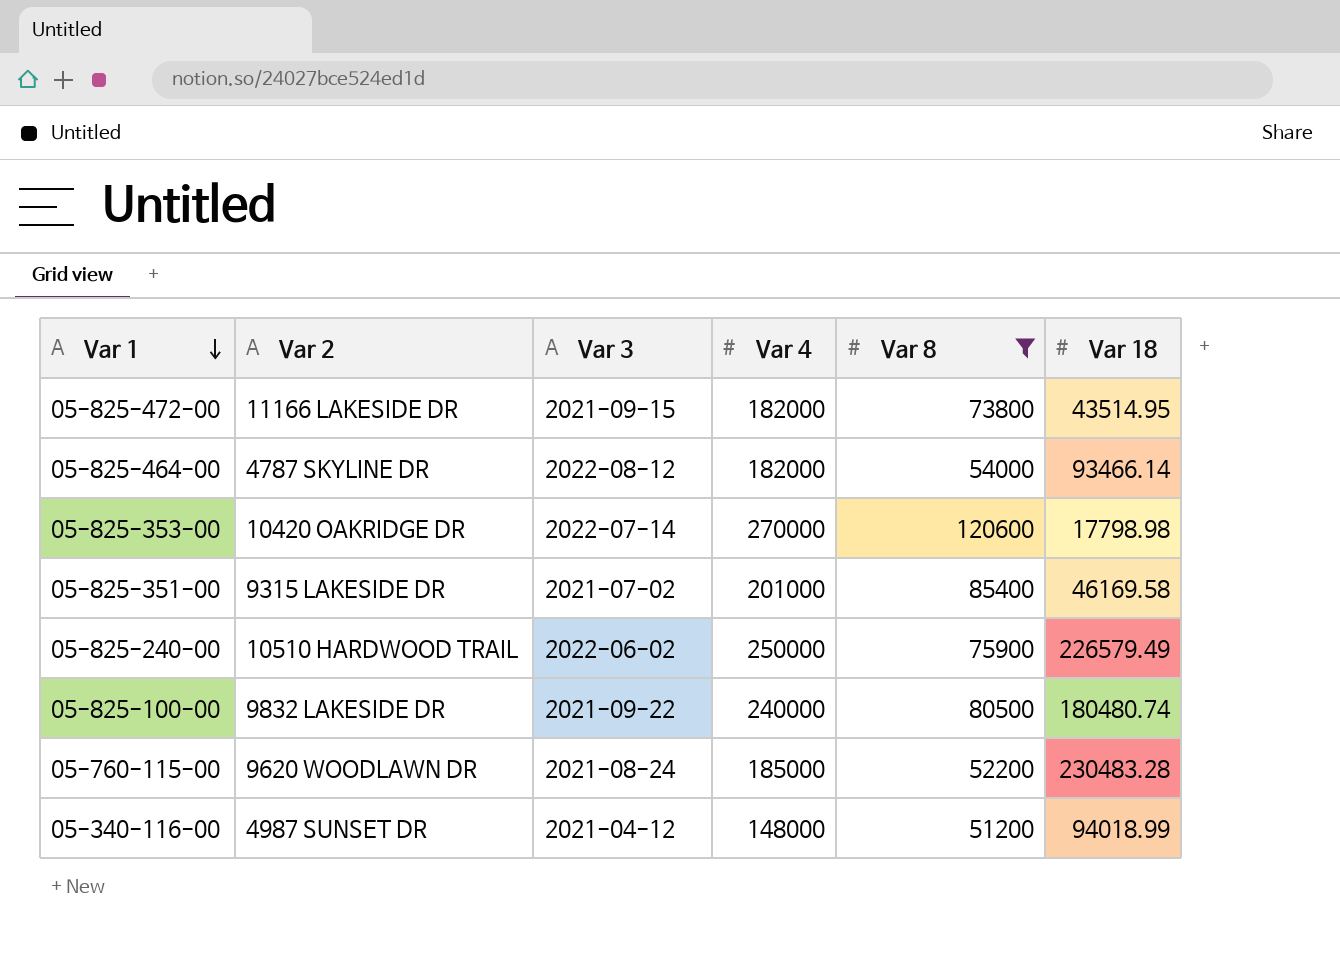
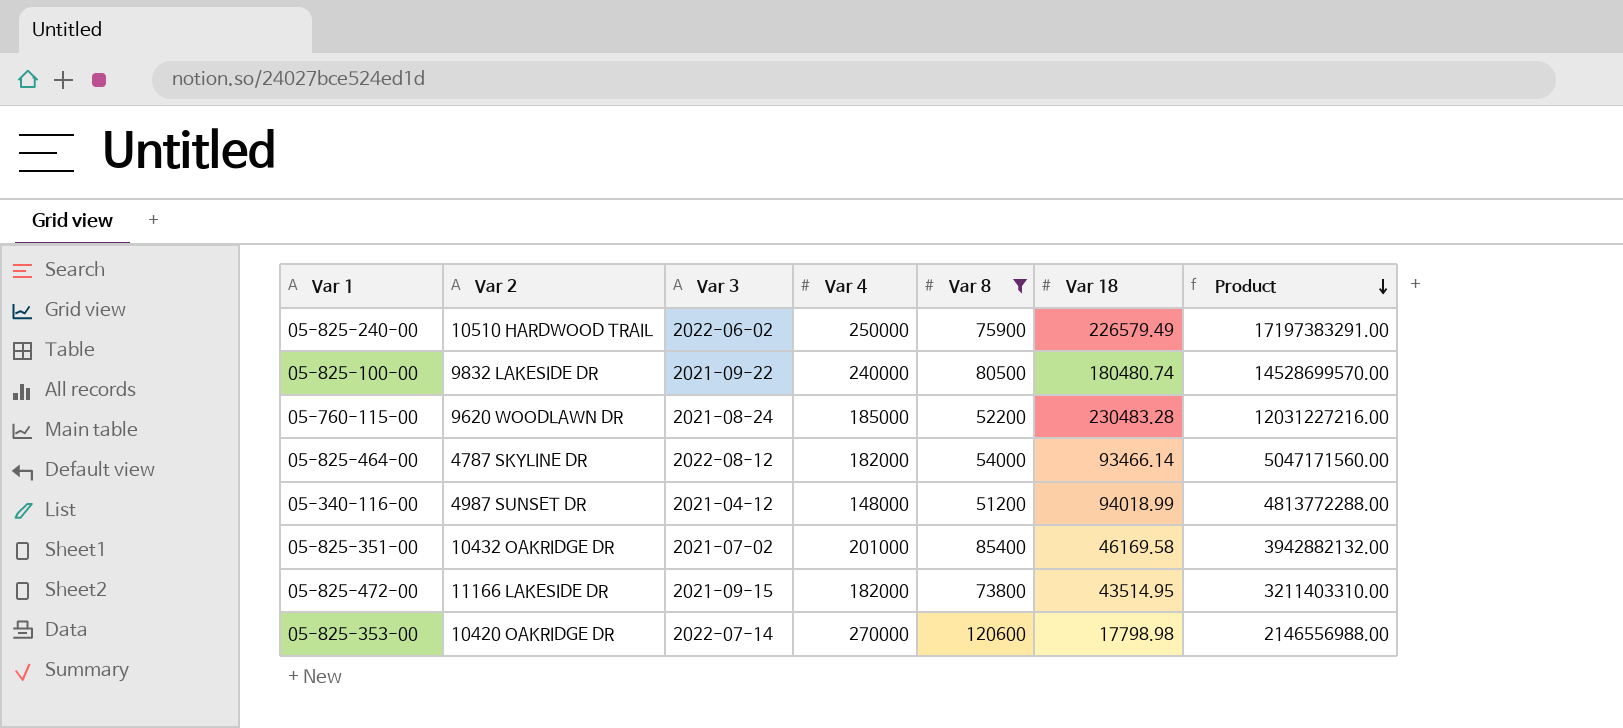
row order: Var 1 descending -> Product descending
column Product | formula: none -> [Var 8] * [Var 18]
05-825-351-00 | Var 2: 9315 LAKESIDE DR -> 10432 OAKRIDGE DR

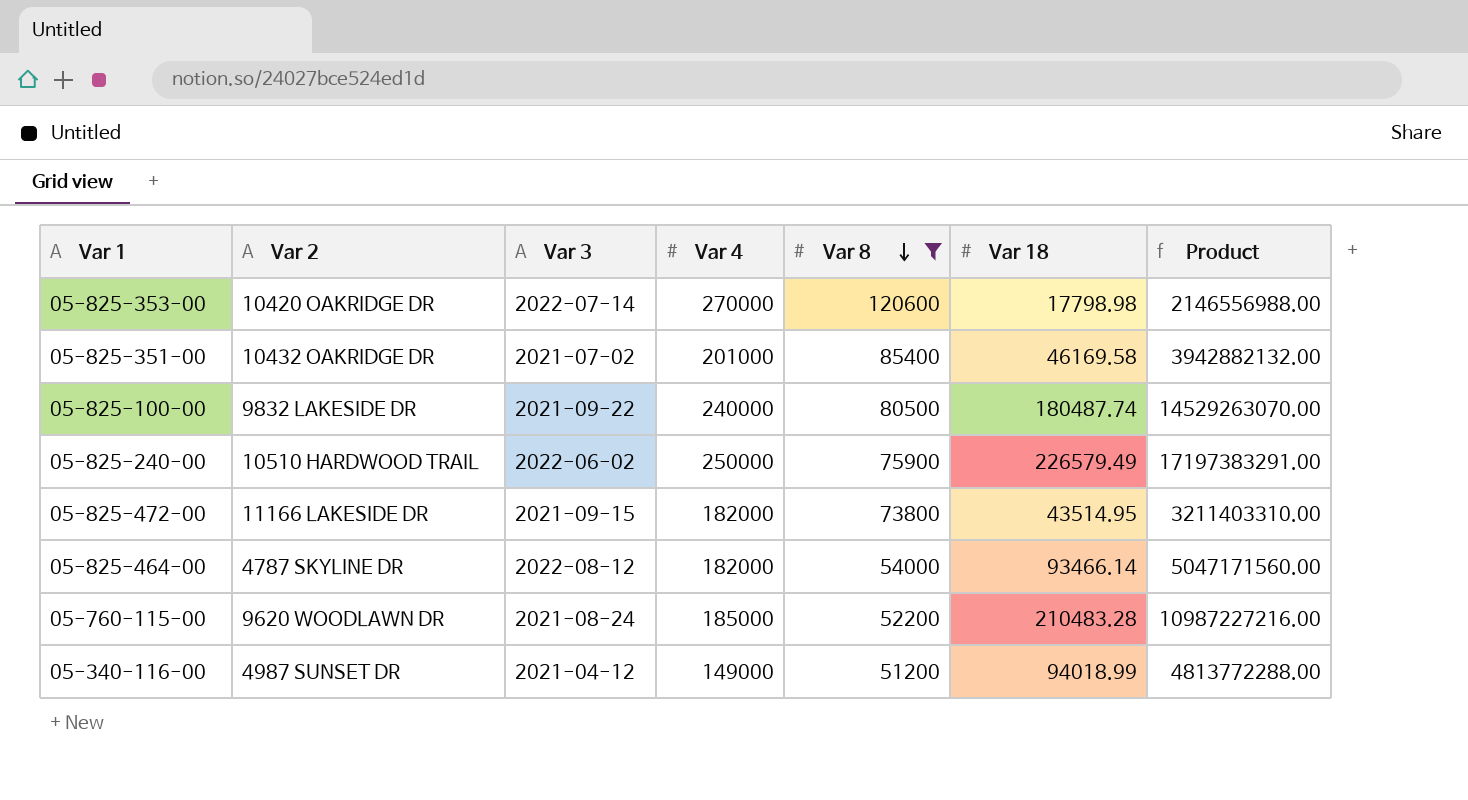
row order: Product descending -> Var 8 descending
05-825-100-00 | Var 18: 180480.74 -> 180487.74
05-825-100-00 | Product: 14528699570.00 -> 14529263070.00
05-760-115-00 | Var 18: 230483.28 -> 210483.28
05-760-115-00 | Product: 12031227216.00 -> 10987227216.00
05-340-116-00 | Var 4: 148000 -> 149000

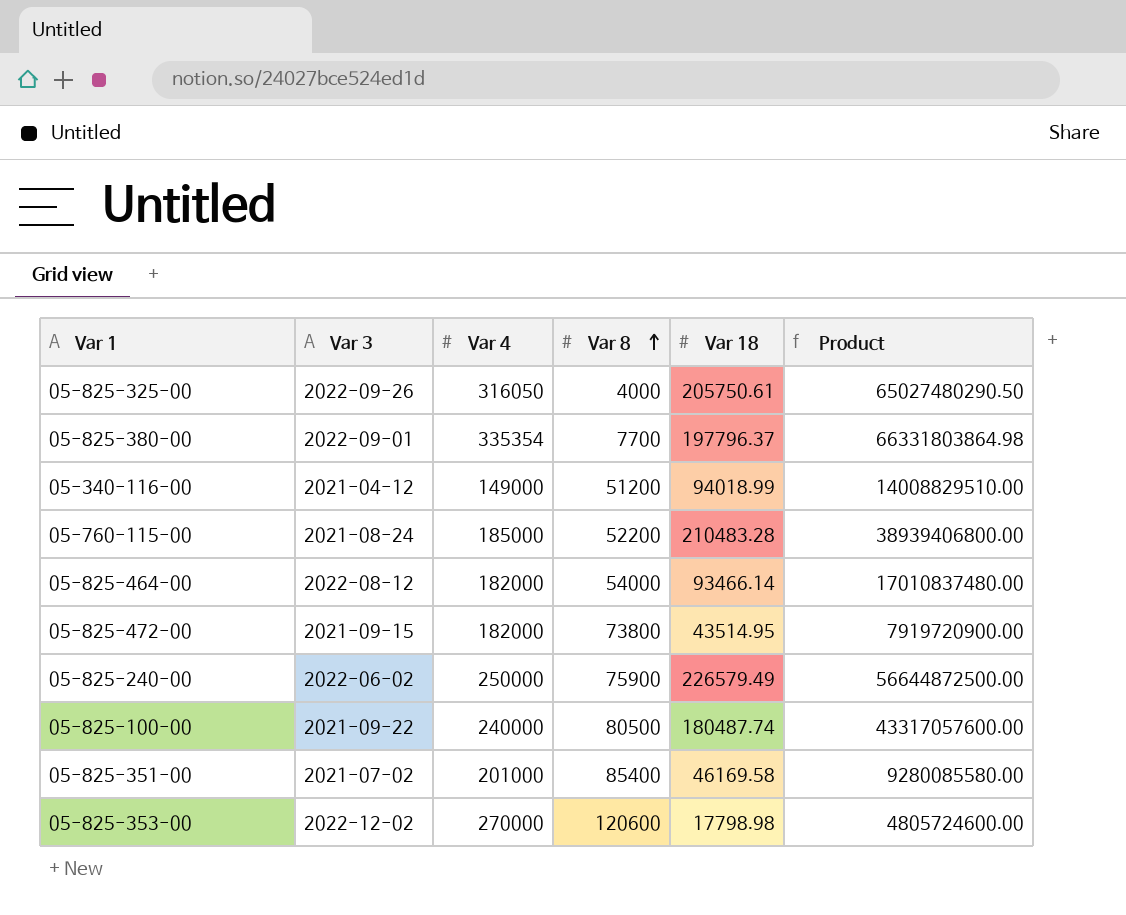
filter: Var 8 >= 51200 -> none
row order: Var 8 descending -> Var 8 ascending
column Var 2 | position: 2 -> none
column Product | formula: [Var 8] * [Var 18] -> [Var 4] * [Var 18]
05-825-353-00 | Var 3: 2022-07-14 -> 2022-12-02

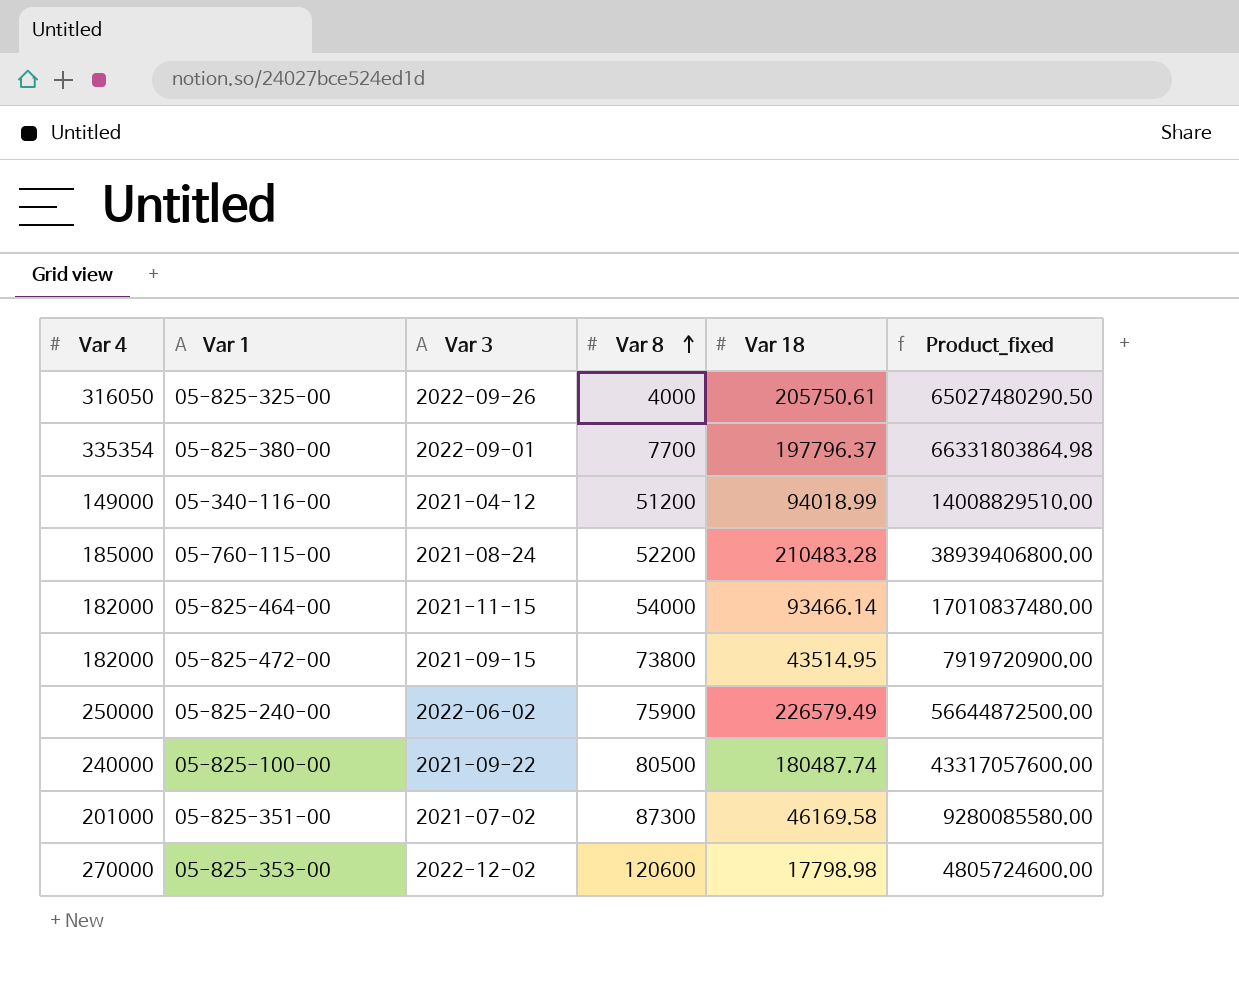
column Var 4 | position: 3 -> 1
column name: Product -> Product_fixed
05-825-464-00 | Var 3: 2022-08-12 -> 2021-11-15
05-825-351-00 | Var 8: 85400 -> 87300

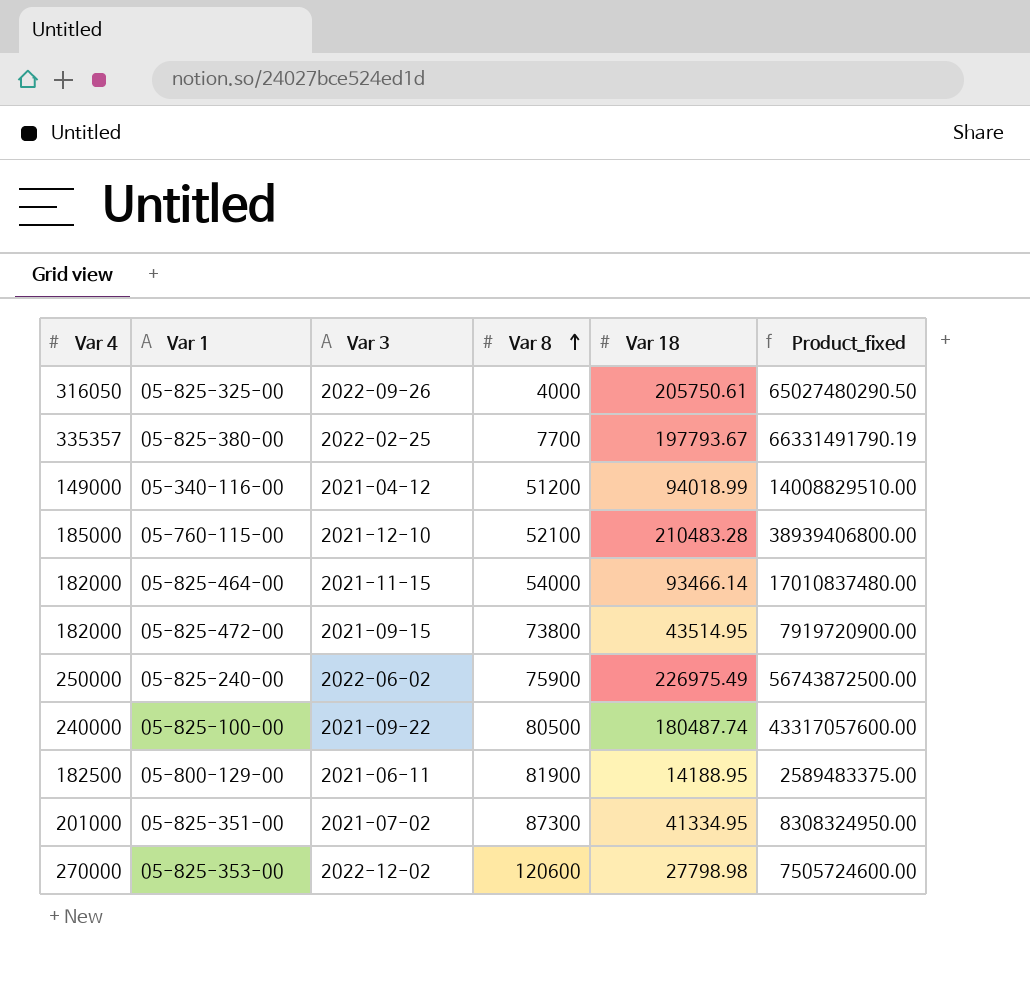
05-825-380-00 | Var 4: 335354 -> 335357
05-825-380-00 | Var 3: 2022-09-01 -> 2022-02-25
05-825-380-00 | Var 18: 197796.37 -> 197793.67
05-825-380-00 | Product_fixed: 66331803864.98 -> 66331491790.19
05-760-115-00 | Var 3: 2021-08-24 -> 2021-12-10
05-760-115-00 | Var 8: 52200 -> 52100
05-825-240-00 | Var 18: 226579.49 -> 226975.49
05-825-240-00 | Product_fixed: 56644872500.00 -> 56743872500.00
row 05-800-129-00: none -> 182500 | 2021-06-11 | 81900 | 14188.95 | 2589483375.00
05-825-351-00 | Var 18: 46169.58 -> 41334.95
05-825-351-00 | Product_fixed: 9280085580.00 -> 8308324950.00
05-825-353-00 | Var 18: 17798.98 -> 27798.98
05-825-353-00 | Product_fixed: 4805724600.00 -> 7505724600.00

